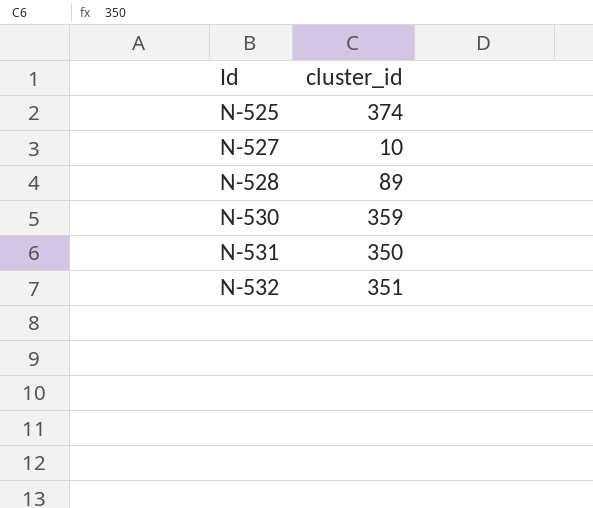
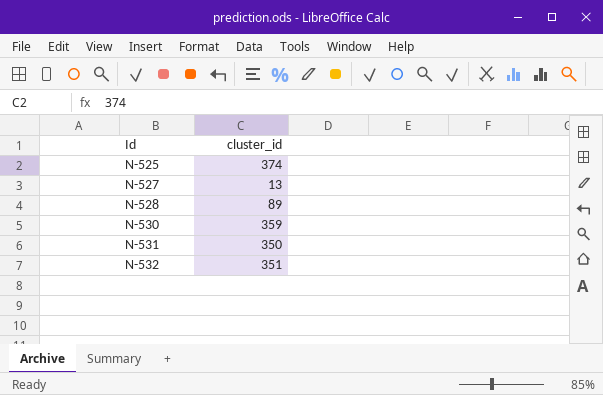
N-527 | cluster_id: 10 -> 13

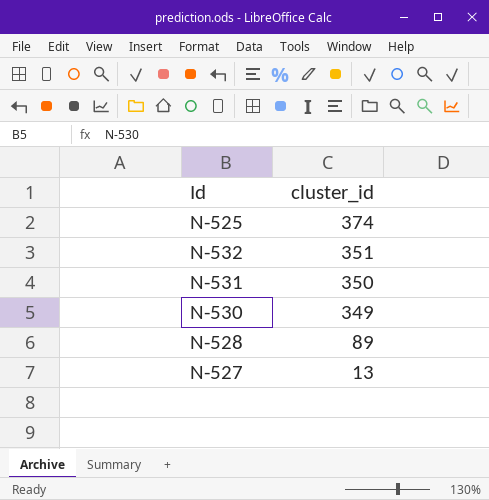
row order: Id ascending -> cluster_id descending
N-530 | cluster_id: 359 -> 349

